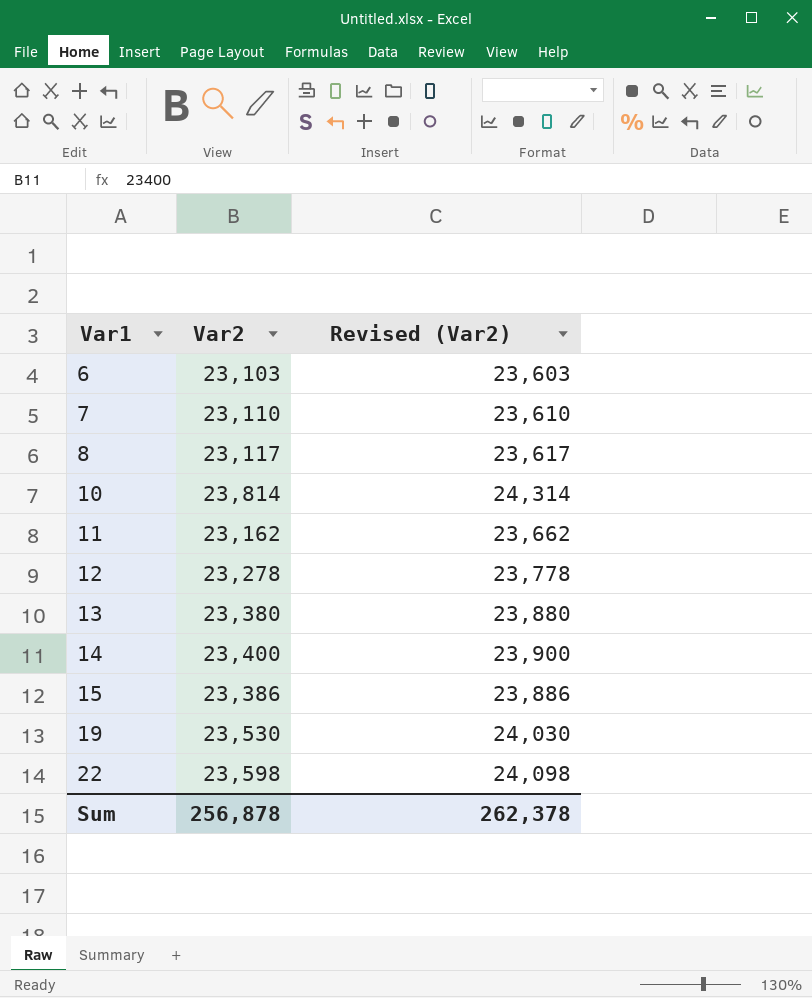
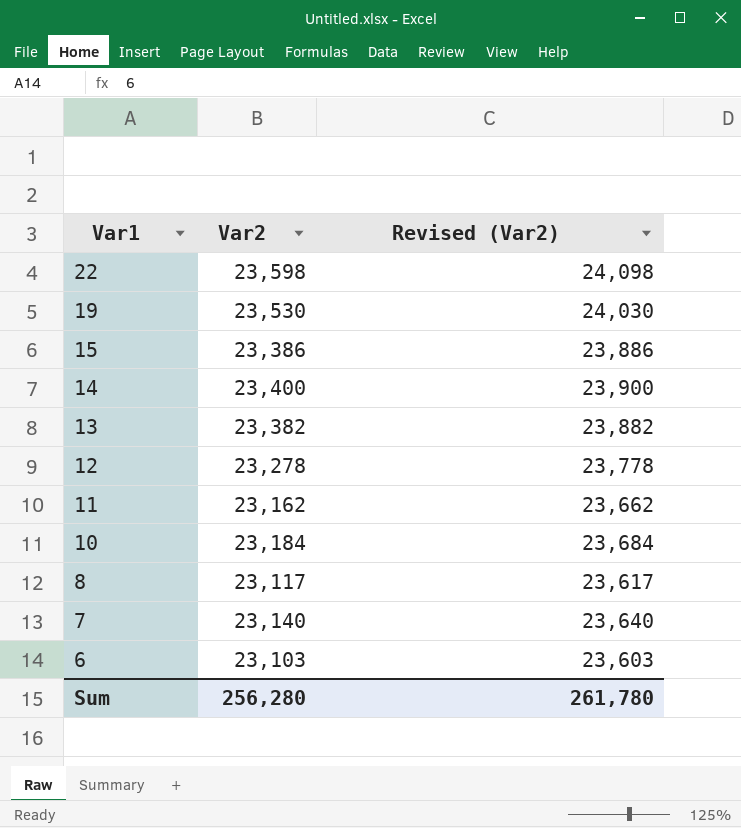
row order: Var1 ascending -> Var1 descending
13 | Var2: 23,380 -> 23,382
13 | Revised (Var2): 23,880 -> 23,882
10 | Var2: 23,814 -> 23,184
10 | Revised (Var2): 24,314 -> 23,684
7 | Var2: 23,110 -> 23,140
7 | Revised (Var2): 23,610 -> 23,640
Sum | Var2: 256,878 -> 256,280
Sum | Revised (Var2): 262,378 -> 261,780

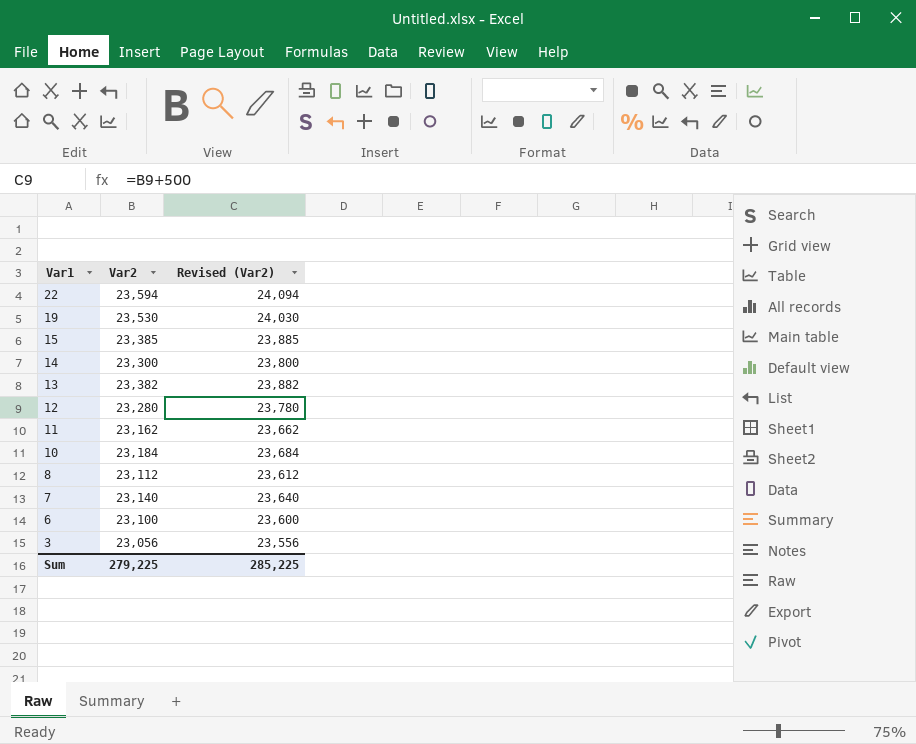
22 | Var2: 23,598 -> 23,594
22 | Revised (Var2): 24,098 -> 24,094
15 | Var2: 23,386 -> 23,385
15 | Revised (Var2): 23,886 -> 23,885
14 | Var2: 23,400 -> 23,300
14 | Revised (Var2): 23,900 -> 23,800
12 | Var2: 23,278 -> 23,280
12 | Revised (Var2): 23,778 -> 23,780
8 | Var2: 23,117 -> 23,112
8 | Revised (Var2): 23,617 -> 23,612
6 | Var2: 23,103 -> 23,100
6 | Revised (Var2): 23,603 -> 23,600
row 3: none -> 23,056 | 23,556
Sum | Var2: 256,280 -> 279,225
Sum | Revised (Var2): 261,780 -> 285,225

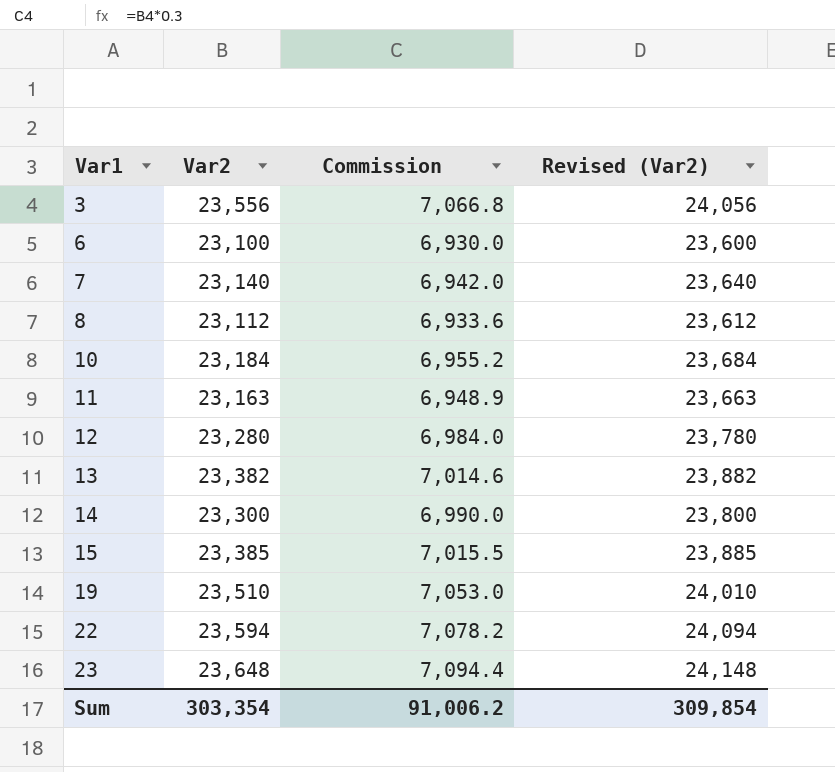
row order: Var1 descending -> Var1 ascending
column Commission | formula: none -> [Var2] * 0.3
3 | Var2: 23,056 -> 23,556
3 | Revised (Var2): 23,556 -> 24,056
11 | Var2: 23,162 -> 23,163
11 | Revised (Var2): 23,662 -> 23,663
19 | Var2: 23,530 -> 23,510
19 | Revised (Var2): 24,030 -> 24,010
row 23: none -> 23,648 | 7,094.4 | 24,148
Sum | Var2: 279,225 -> 303,354
Sum | Revised (Var2): 285,225 -> 309,854

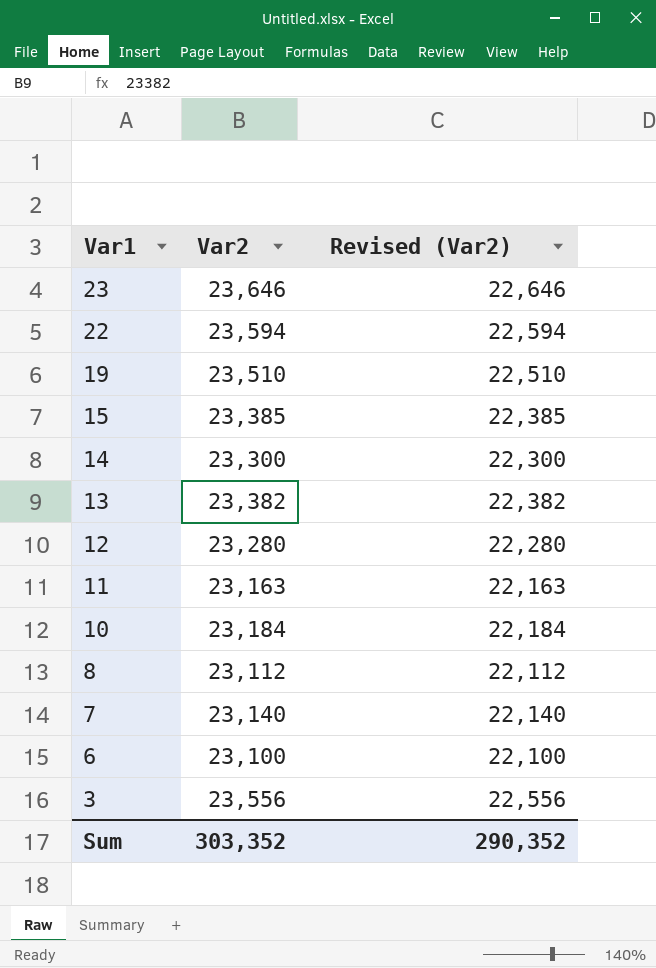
row order: Var1 ascending -> Var1 descending
column Commission | formula: [Var2] * 0.3 -> none
column Revised (Var2) | formula: [Var2] + 500 -> [Var2] - 1000
23 | Var2: 23,648 -> 23,646
Sum | Var2: 303,354 -> 303,352
Sum | Revised (Var2): 309,854 -> 290,352

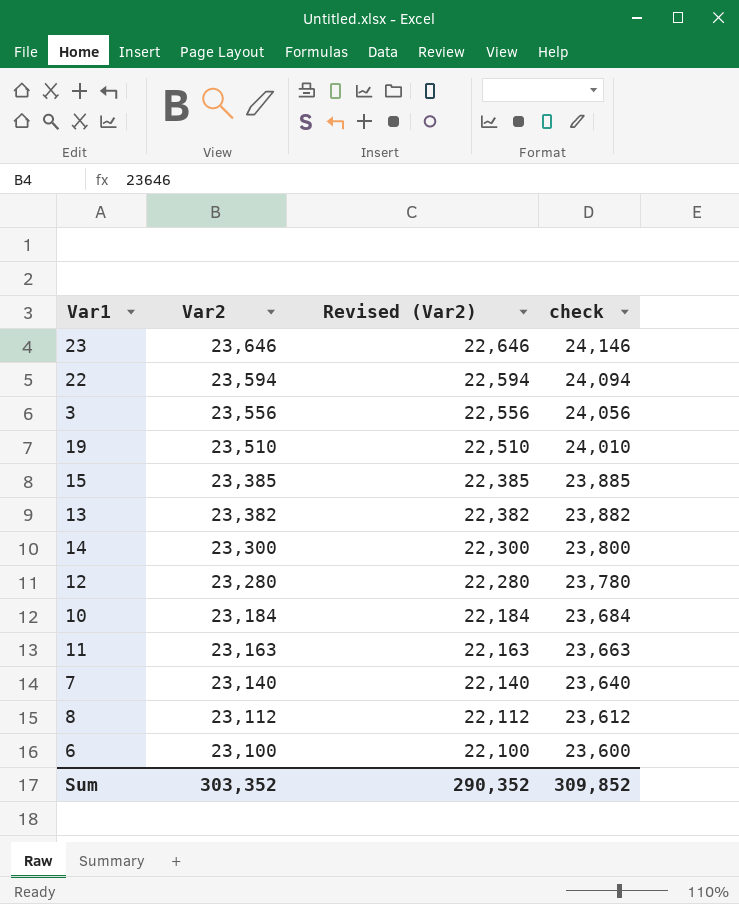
row order: Var1 descending -> Var2 descending
column check | formula: none -> [Var2] + 500

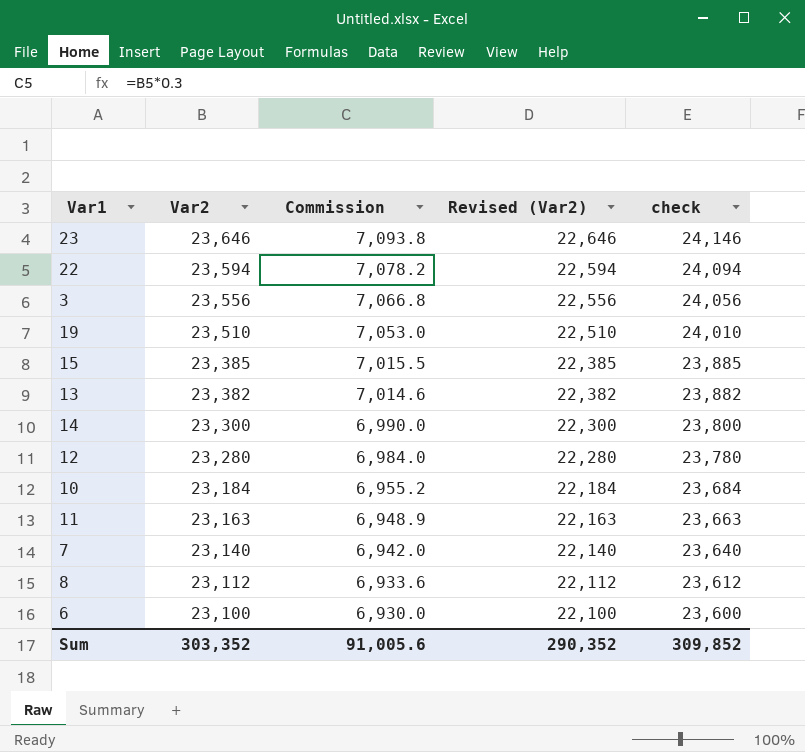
column Commission | formula: none -> [Var2] * 0.3

